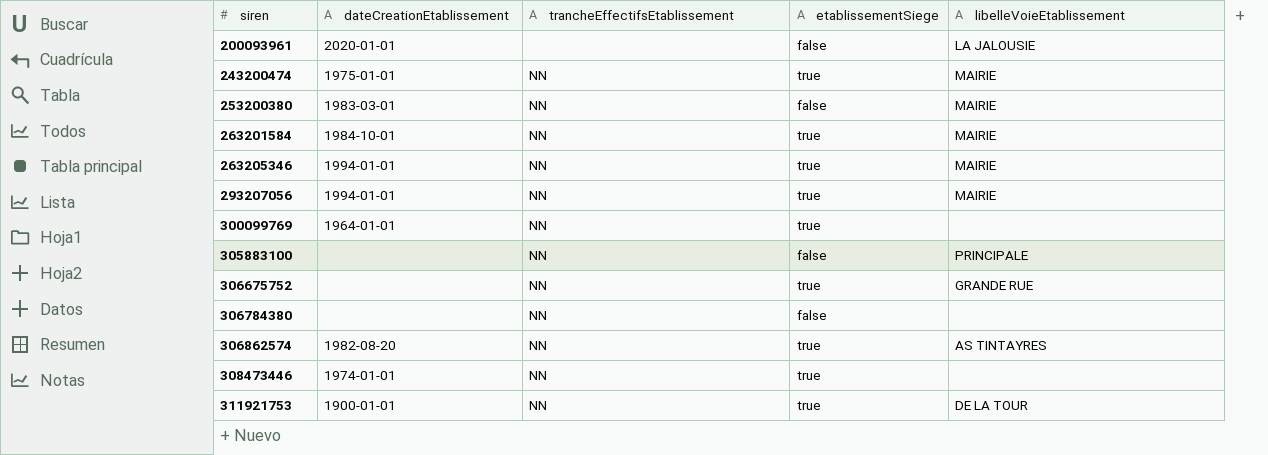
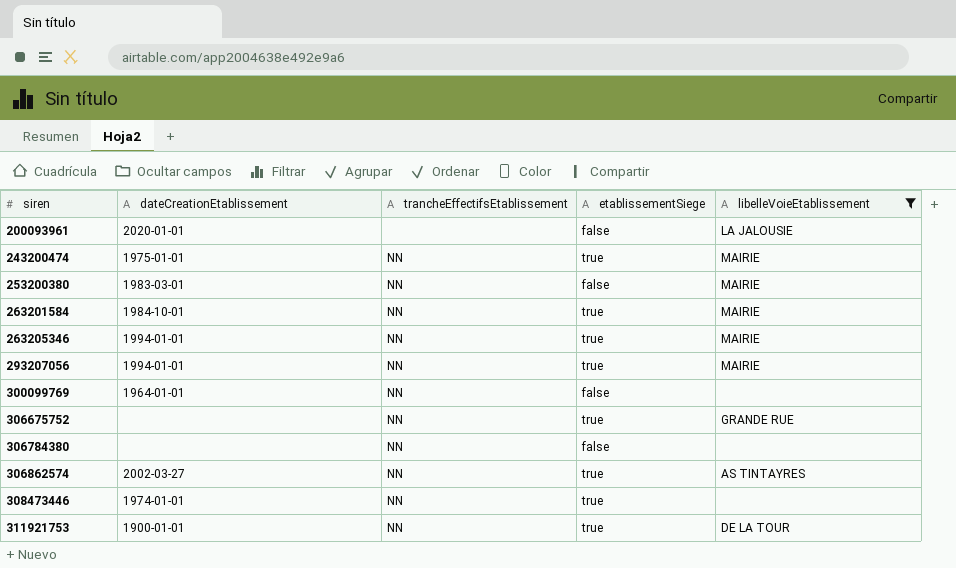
filter: none -> libelleVoieEtablissement != PRINCIPALE
300099769 | etablissementSiege: true -> false
306862574 | dateCreationEtablissement: 1982-08-20 -> 2002-03-27

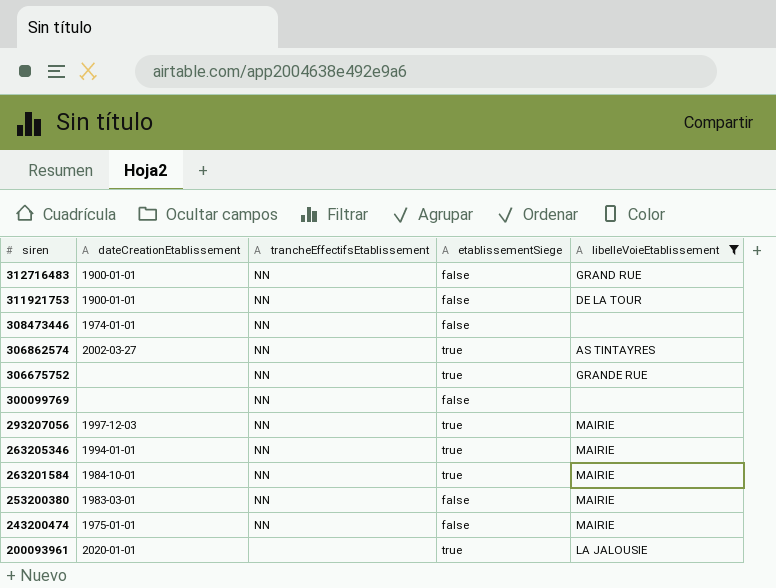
row order: siren ascending -> siren descending
row 306784380: none | NN | false | none -> none
row 312716483: none -> 1900-01-01 | NN | false | GRAND RUE
311921753 | etablissementSiege: true -> false
308473446 | etablissementSiege: true -> false
300099769 | dateCreationEtablissement: 1964-01-01 -> none
293207056 | dateCreationEtablissement: 1994-01-01 -> 1997-12-03
243200474 | etablissementSiege: true -> false
200093961 | etablissementSiege: false -> true

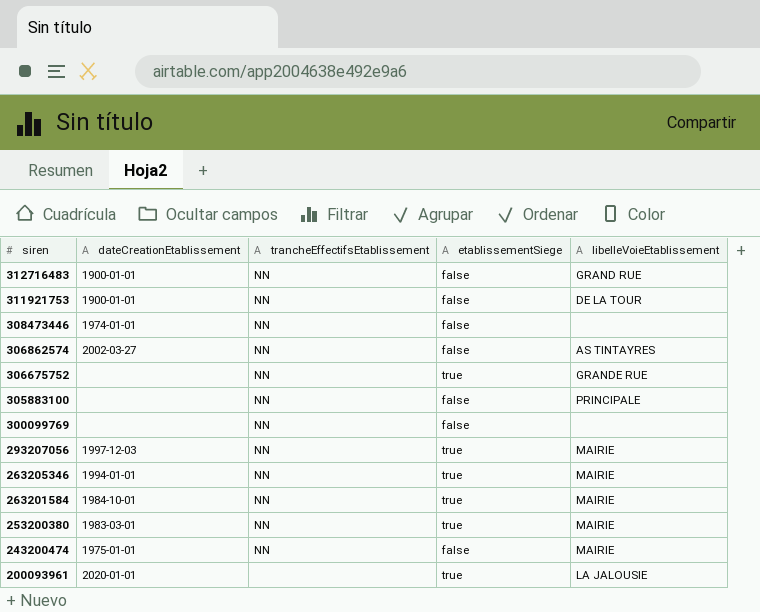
filter: libelleVoieEtablissement != PRINCIPALE -> none
306862574 | etablissementSiege: true -> false
253200380 | etablissementSiege: false -> true

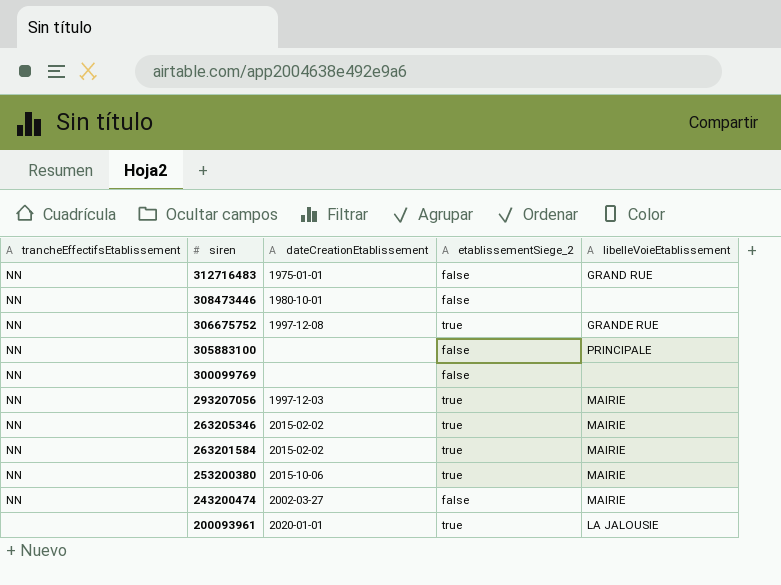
column trancheEffectifsEtablissement | position: 3 -> 1
column name: etablissementSiege -> etablissementSiege_2
row 311921753: 1900-01-01 | NN | false | DE LA TOUR -> none
row 306862574: 2002-03-27 | NN | false | AS TINTAYRES -> none
312716483 | dateCreationEtablissement: 1900-01-01 -> 1975-01-01
308473446 | dateCreationEtablissement: 1974-01-01 -> 1980-10-01
306675752 | dateCreationEtablissement: none -> 1997-12-08
263205346 | dateCreationEtablissement: 1994-01-01 -> 2015-02-02
263201584 | dateCreationEtablissement: 1984-10-01 -> 2015-02-02
253200380 | dateCreationEtablissement: 1983-03-01 -> 2015-10-06
243200474 | dateCreationEtablissement: 1975-01-01 -> 2002-03-27

